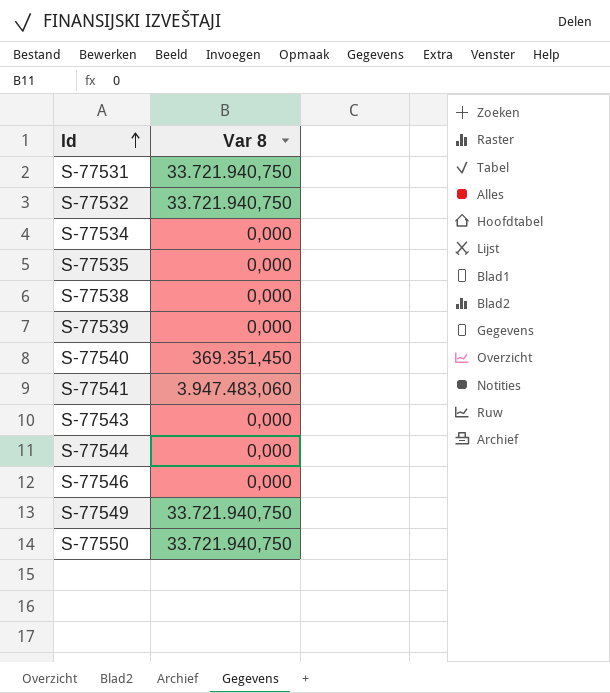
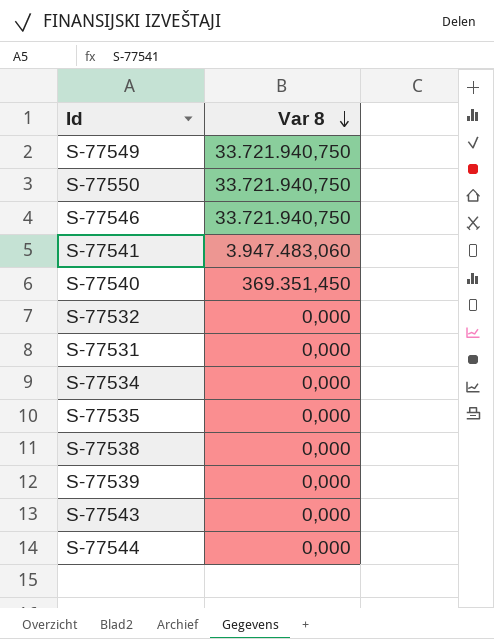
row order: Id ascending -> Var 8 descending
S-77546 | Var 8: 0,000 -> 33.721.940,750
S-77532 | Var 8: 33.721.940,750 -> 0,000
S-77531 | Var 8: 33.721.940,750 -> 0,000

